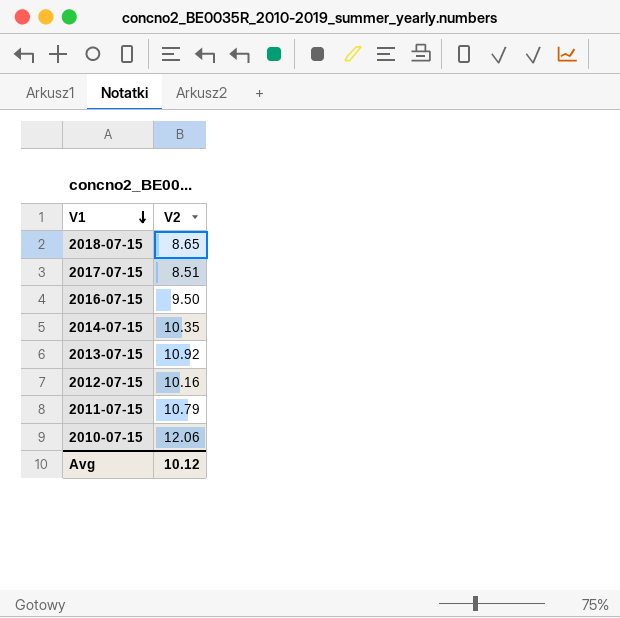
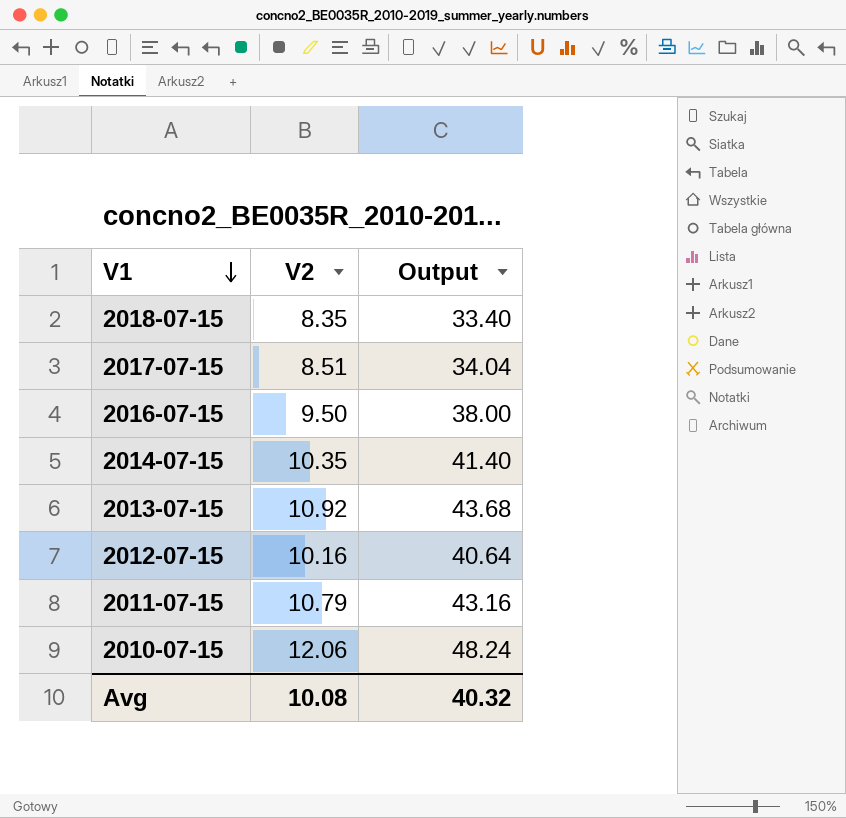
column Output | formula: none -> [V2] * 4
2018-07-15 | V2: 8.65 -> 8.35
Avg | V2: 10.12 -> 10.08

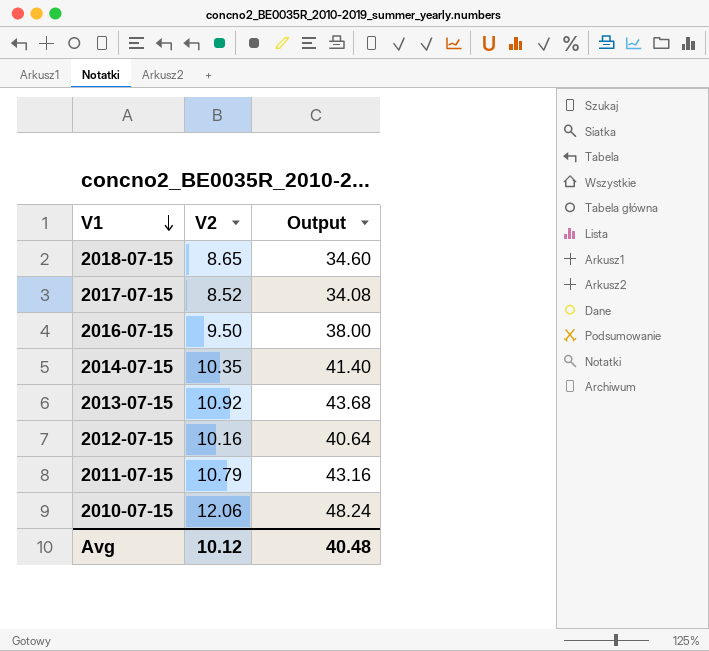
2018-07-15 | V2: 8.35 -> 8.65
2018-07-15 | Output: 33.40 -> 34.60
2017-07-15 | V2: 8.51 -> 8.52
2017-07-15 | Output: 34.04 -> 34.08
Avg | V2: 10.08 -> 10.12
Avg | Output: 40.32 -> 40.48

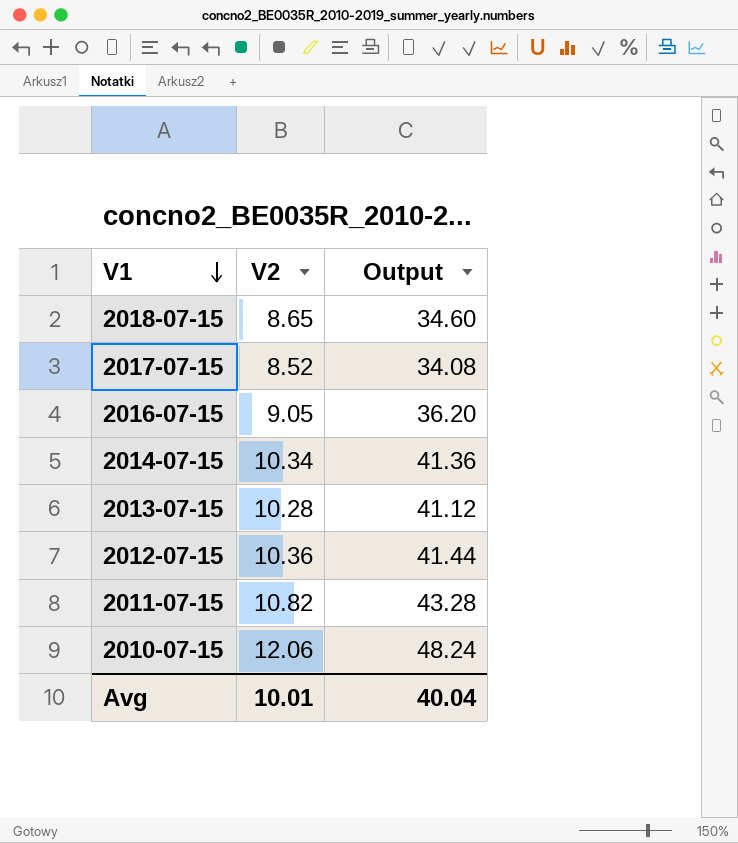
2016-07-15 | V2: 9.50 -> 9.05
2016-07-15 | Output: 38.00 -> 36.20
2014-07-15 | V2: 10.35 -> 10.34
2014-07-15 | Output: 41.40 -> 41.36
2013-07-15 | V2: 10.92 -> 10.28
2013-07-15 | Output: 43.68 -> 41.12
2012-07-15 | V2: 10.16 -> 10.36
2012-07-15 | Output: 40.64 -> 41.44
2011-07-15 | V2: 10.79 -> 10.82
2011-07-15 | Output: 43.16 -> 43.28
Avg | V2: 10.12 -> 10.01
Avg | Output: 40.48 -> 40.04

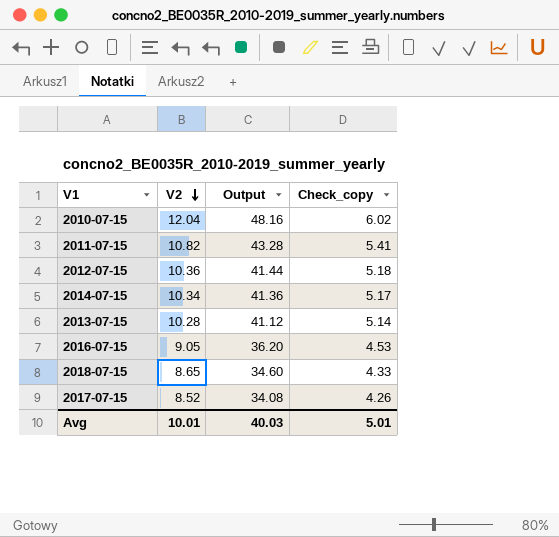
row order: V1 descending -> V2 descending
column Check_copy | formula: none -> [V2] * 0.5
2010-07-15 | V2: 12.06 -> 12.04
2010-07-15 | Output: 48.24 -> 48.16
Avg | Output: 40.04 -> 40.03

